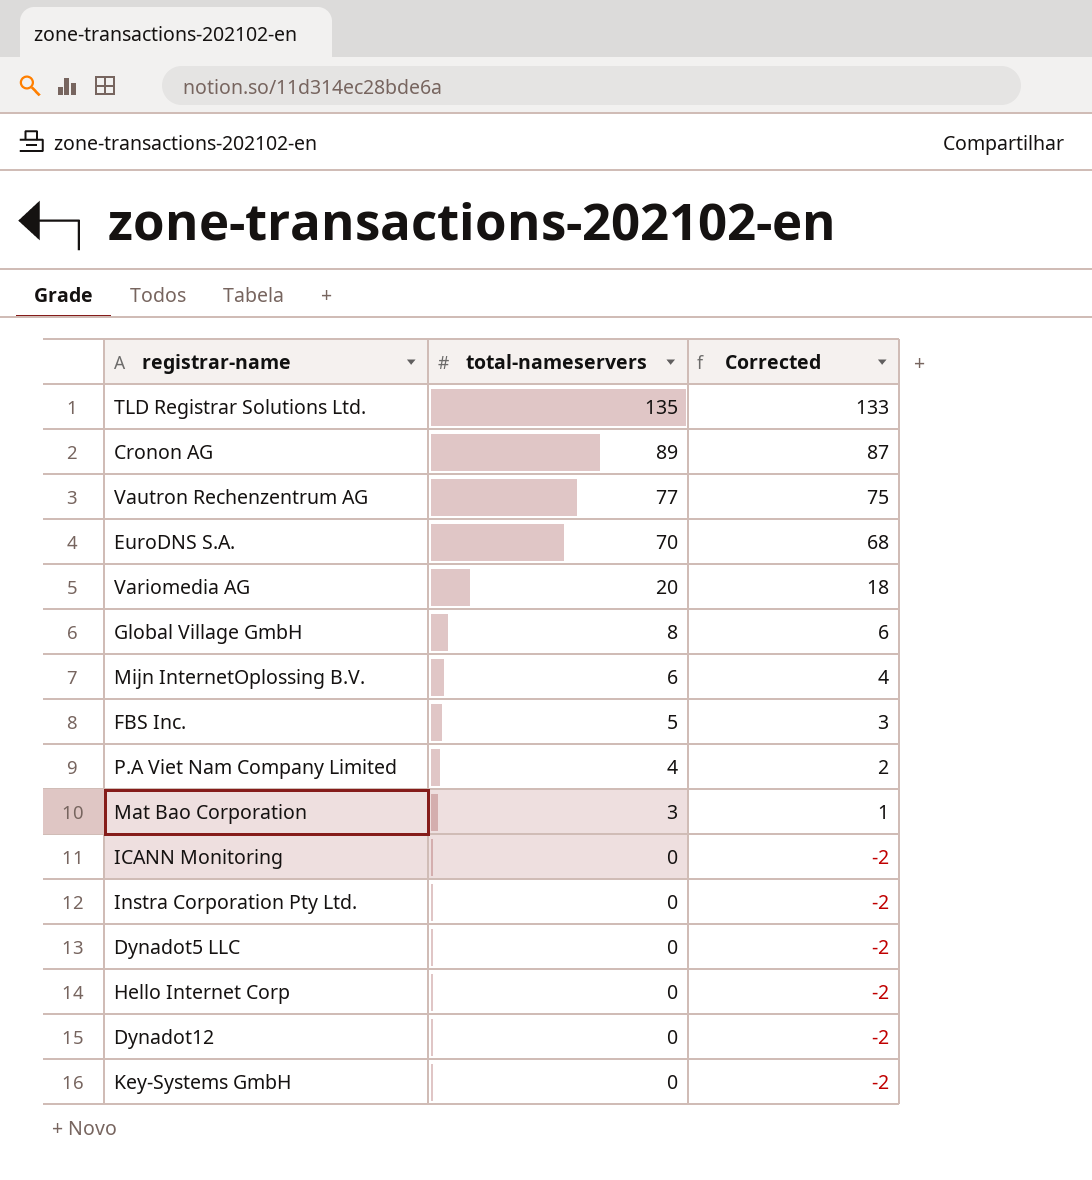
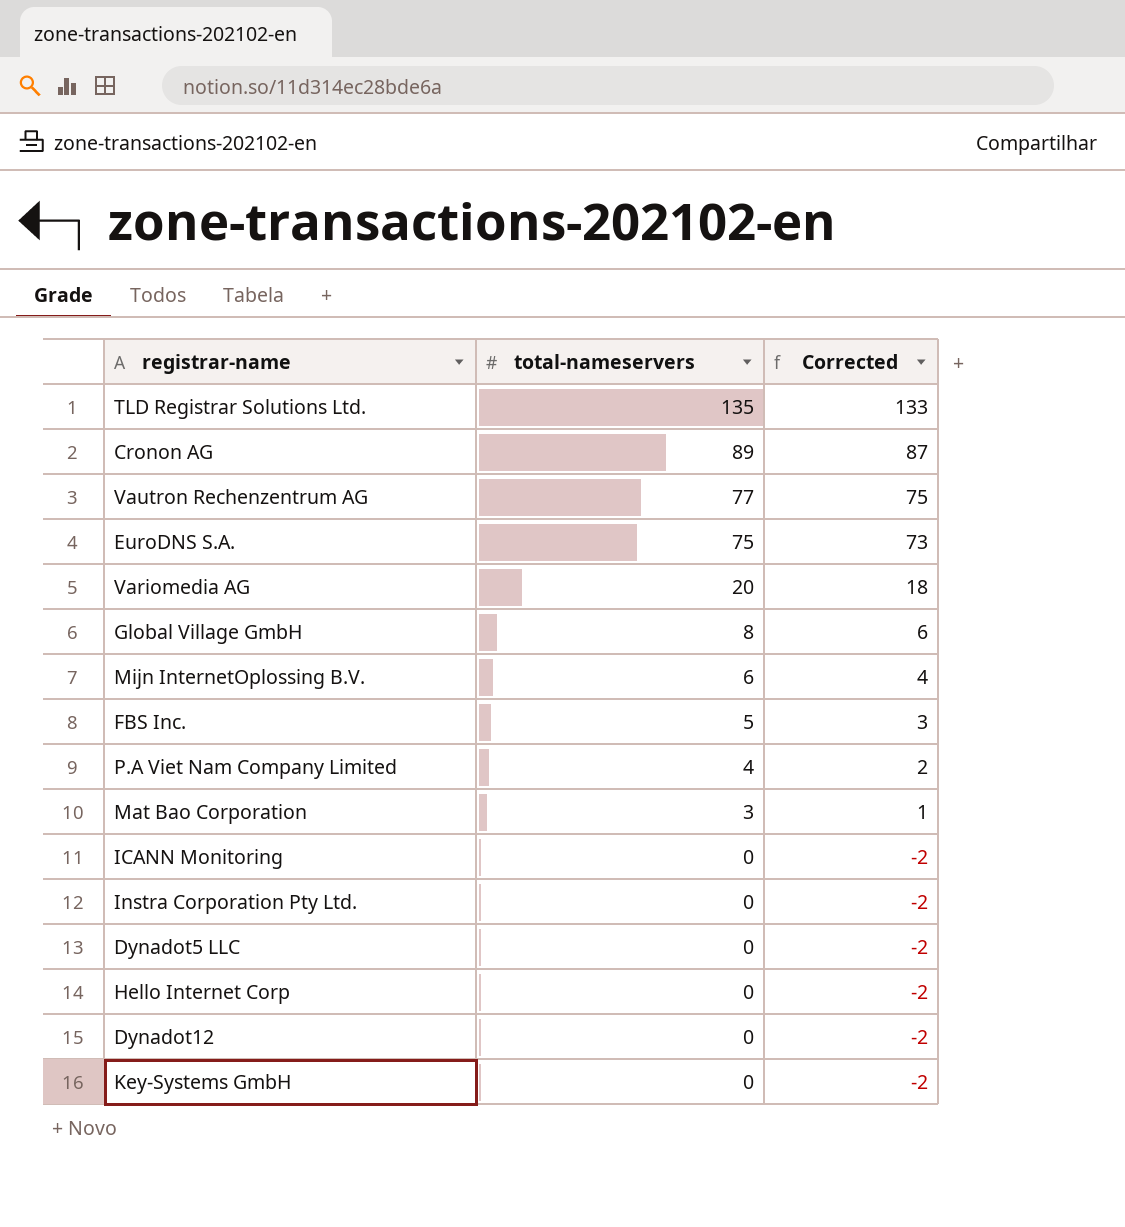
EuroDNS S.A. | total-nameservers: 70 -> 75
EuroDNS S.A. | Corrected: 68 -> 73

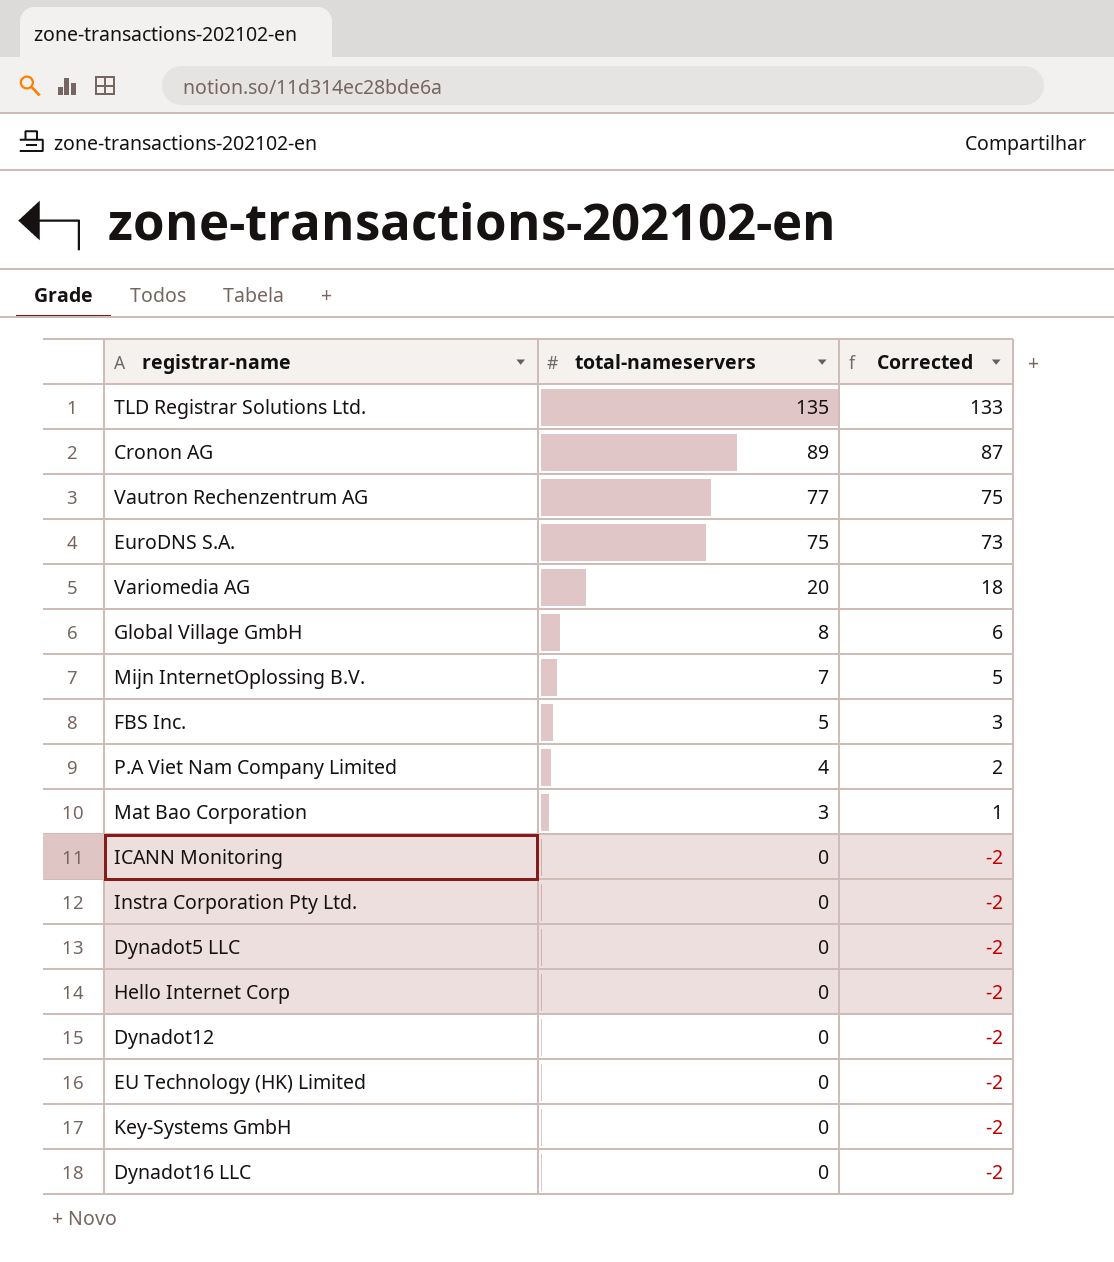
Mijn InternetOplossing B.V. | total-nameservers: 6 -> 7
Mijn InternetOplossing B.V. | Corrected: 4 -> 5
row EU Technology (HK) Limited: none -> 0 | -2
row Dynadot16 LLC: none -> 0 | -2

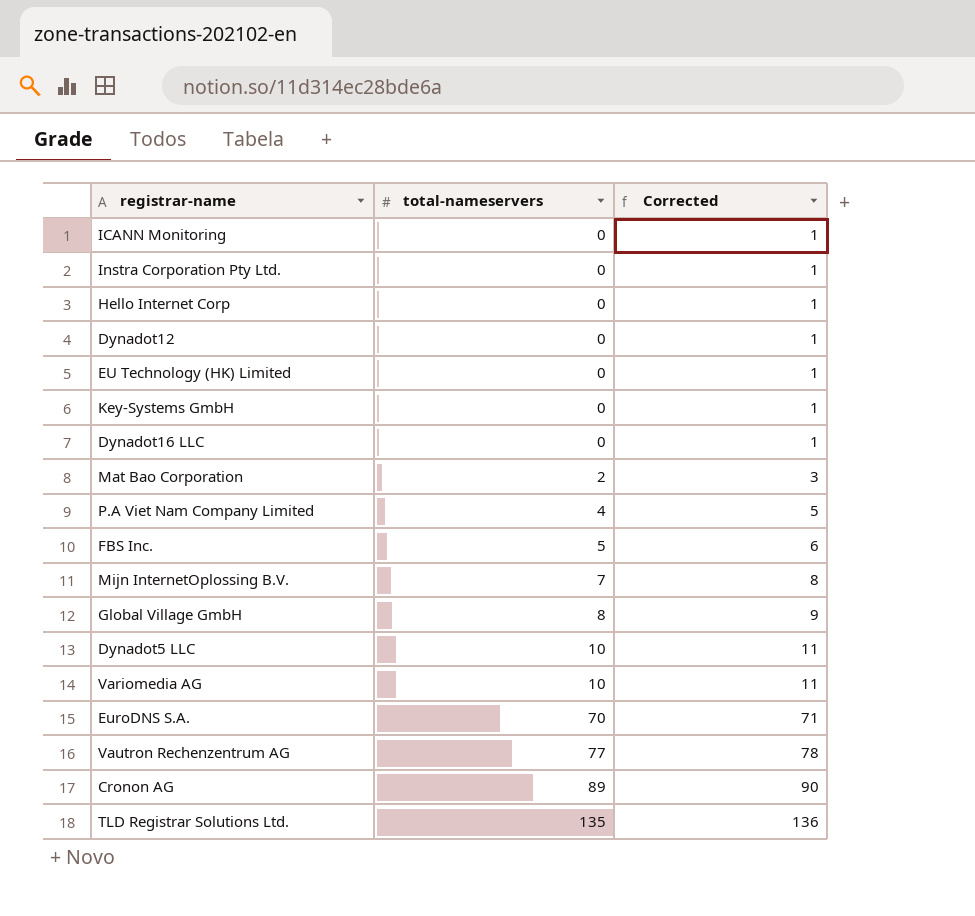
row order: total-nameservers descending -> total-nameservers ascending
column Corrected | formula: [total-nameservers] - 2 -> [total-nameservers] + 1
Mat Bao Corporation | total-nameservers: 3 -> 2
Dynadot5 LLC | total-nameservers: 0 -> 10
Variomedia AG | total-nameservers: 20 -> 10
EuroDNS S.A. | total-nameservers: 75 -> 70

